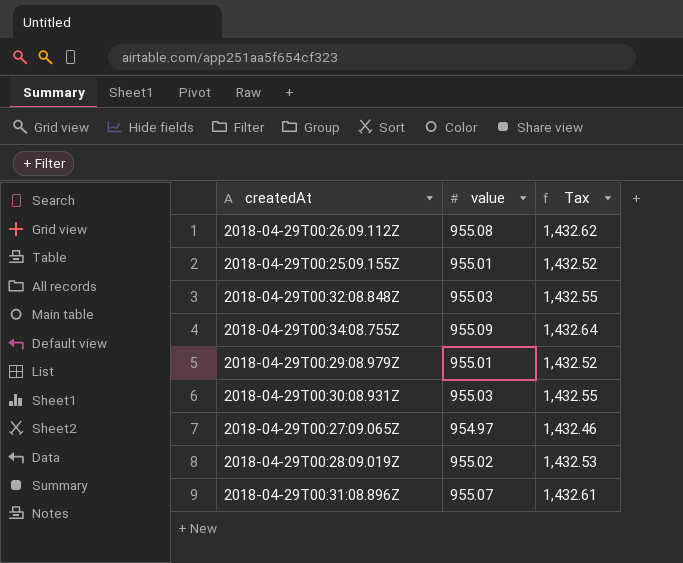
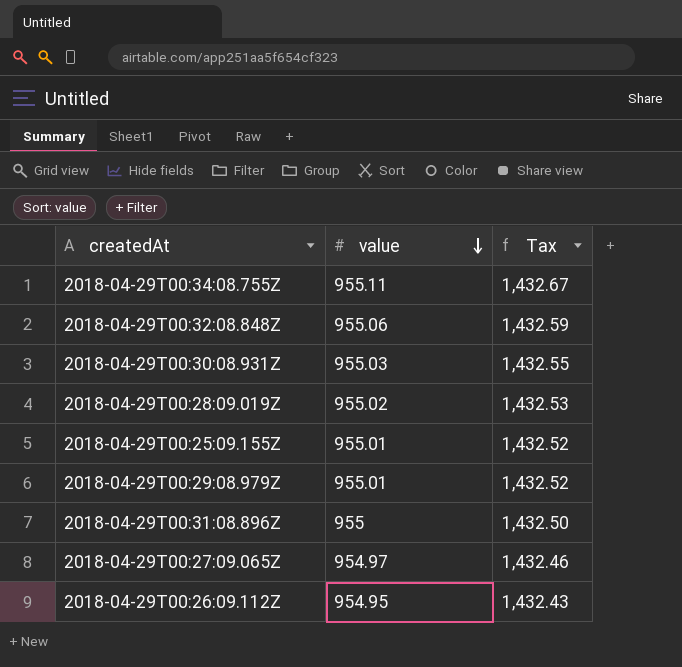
row order: none -> value descending
2018-04-29T00:34:08.755Z | value: 955.09 -> 955.11
2018-04-29T00:34:08.755Z | Tax: 1,432.64 -> 1,432.67
2018-04-29T00:32:08.848Z | value: 955.03 -> 955.06
2018-04-29T00:32:08.848Z | Tax: 1,432.55 -> 1,432.59
2018-04-29T00:31:08.896Z | value: 955.07 -> 955
2018-04-29T00:31:08.896Z | Tax: 1,432.61 -> 1,432.50
2018-04-29T00:26:09.112Z | value: 955.08 -> 954.95
2018-04-29T00:26:09.112Z | Tax: 1,432.62 -> 1,432.43

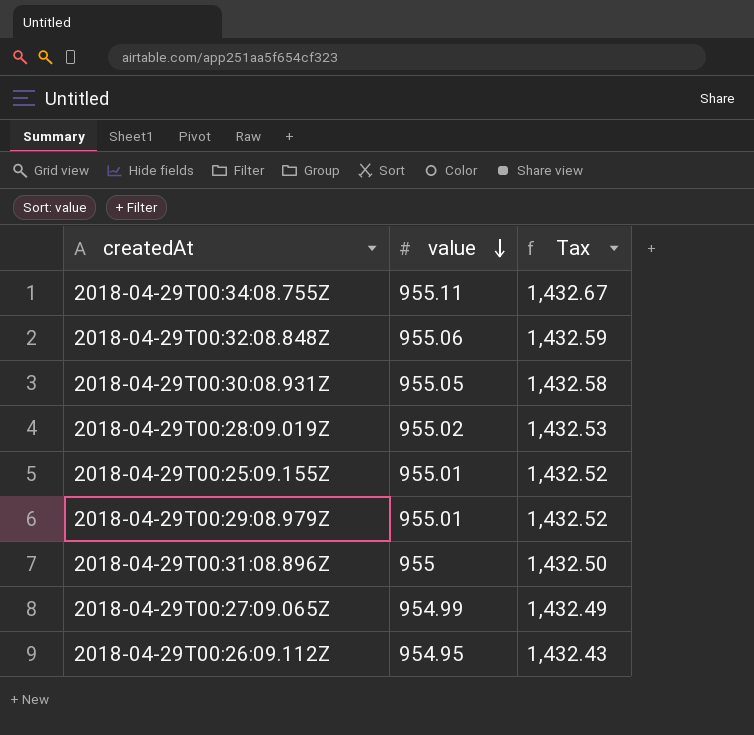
2018-04-29T00:30:08.931Z | value: 955.03 -> 955.05
2018-04-29T00:30:08.931Z | Tax: 1,432.55 -> 1,432.58
2018-04-29T00:27:09.065Z | value: 954.97 -> 954.99
2018-04-29T00:27:09.065Z | Tax: 1,432.46 -> 1,432.49

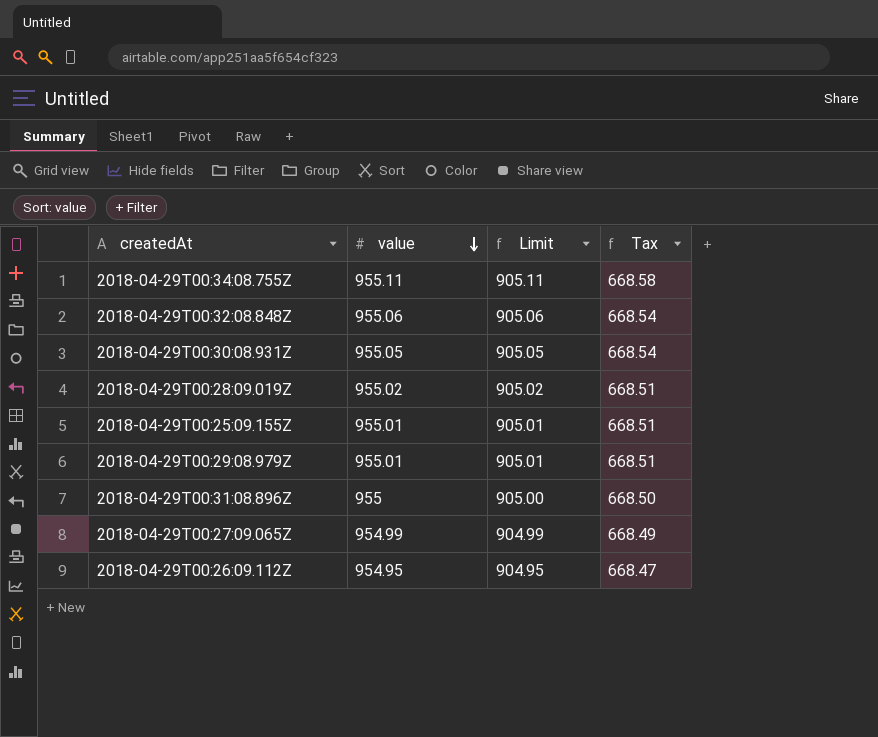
column Limit | formula: none -> [value] - 50
column Tax | formula: [value] * 1.5 -> [value] * 0.7

